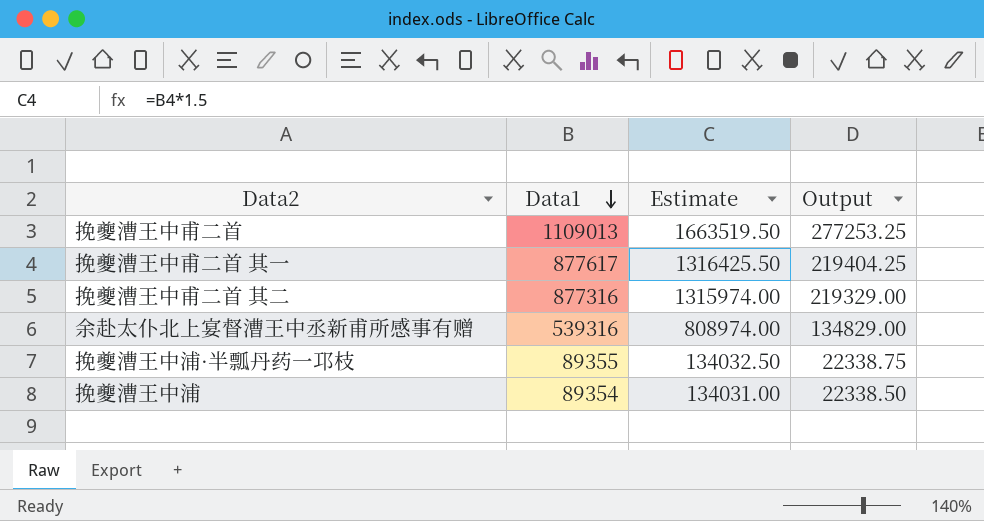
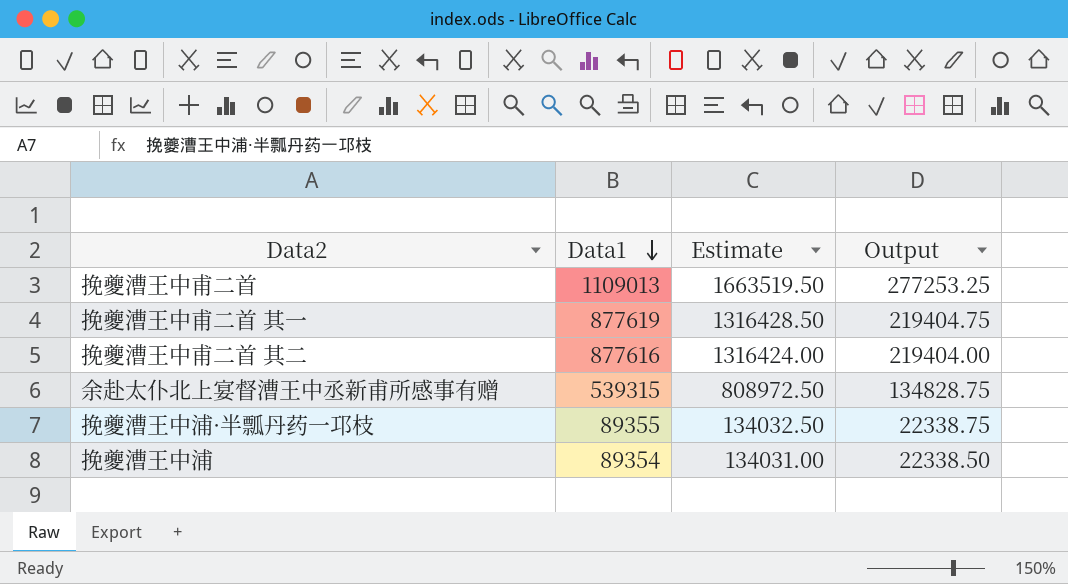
挽夔漕王中甫二首 其一 | Data1: 877617 -> 877619
挽夔漕王中甫二首 其一 | Estimate: 1316425.50 -> 1316428.50
挽夔漕王中甫二首 其一 | Output: 219404.25 -> 219404.75
挽夔漕王中甫二首 其二 | Data1: 877316 -> 877616
挽夔漕王中甫二首 其二 | Estimate: 1315974.00 -> 1316424.00
挽夔漕王中甫二首 其二 | Output: 219329.00 -> 219404.00
余赴太仆北上宴督漕王中丞新甫所感事有赠 | Data1: 539316 -> 539315
余赴太仆北上宴督漕王中丞新甫所感事有赠 | Estimate: 808974.00 -> 808972.50
余赴太仆北上宴督漕王中丞新甫所感事有赠 | Output: 134829.00 -> 134828.75

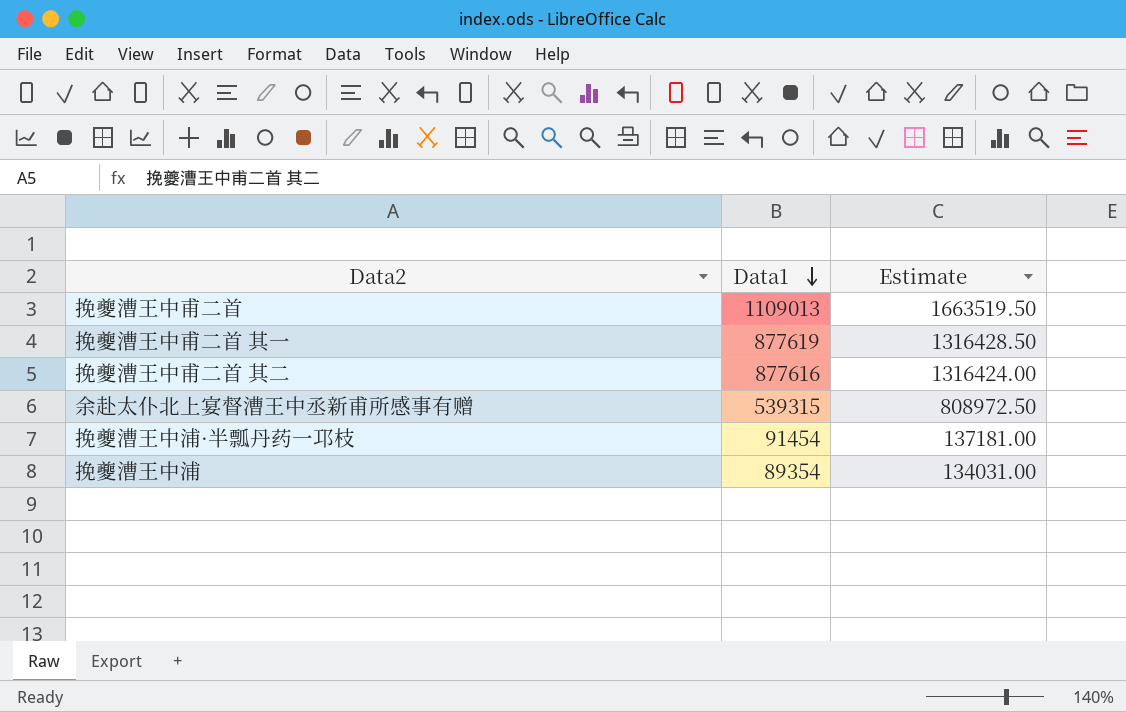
column Output | formula: [Data1] * 0.25 -> none
挽夔漕王中浦·半瓢丹药一邛枝 | Data1: 89355 -> 91454
挽夔漕王中浦·半瓢丹药一邛枝 | Estimate: 134032.50 -> 137181.00

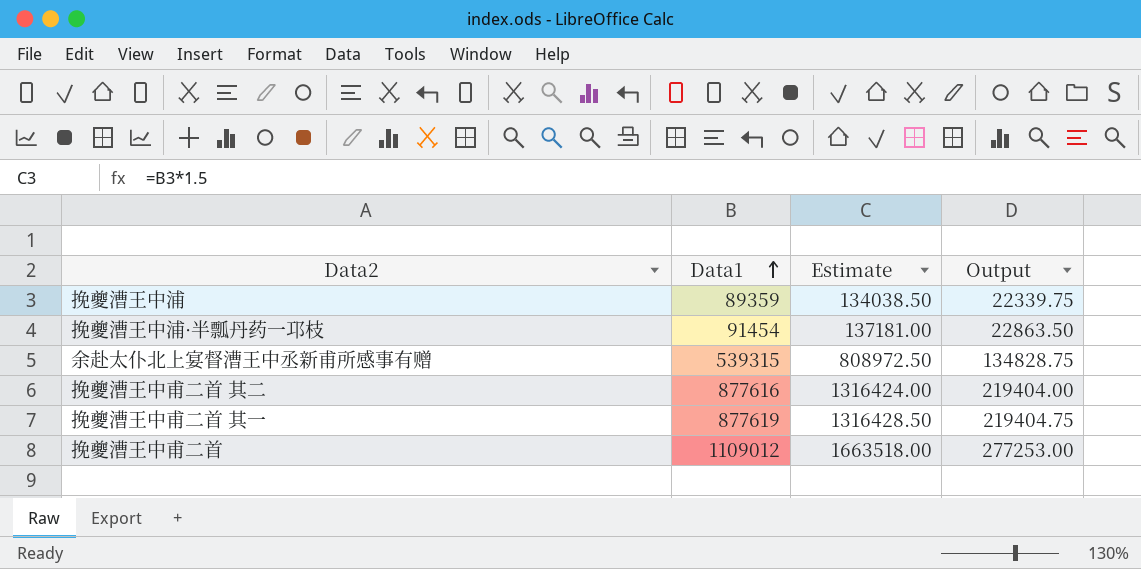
row order: Data1 descending -> Data1 ascending
column Output | formula: none -> [Data1] * 0.25
挽夔漕王中浦 | Data1: 89354 -> 89359
挽夔漕王中浦 | Estimate: 134031.00 -> 134038.50
挽夔漕王中甫二首 | Data1: 1109013 -> 1109012
挽夔漕王中甫二首 | Estimate: 1663519.50 -> 1663518.00

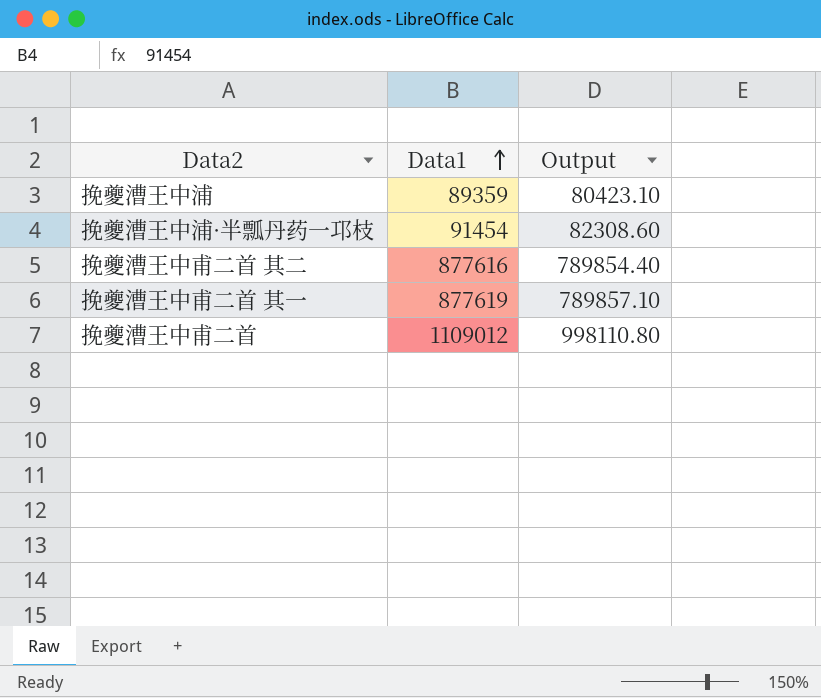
column Estimate | formula: [Data1] * 1.5 -> none
column Output | formula: [Data1] * 0.25 -> [Data1] * 0.9
row 余赴太仆北上宴督漕王中丞新甫所感事有赠: 539315 | 808972.50 | 134828.75 -> none

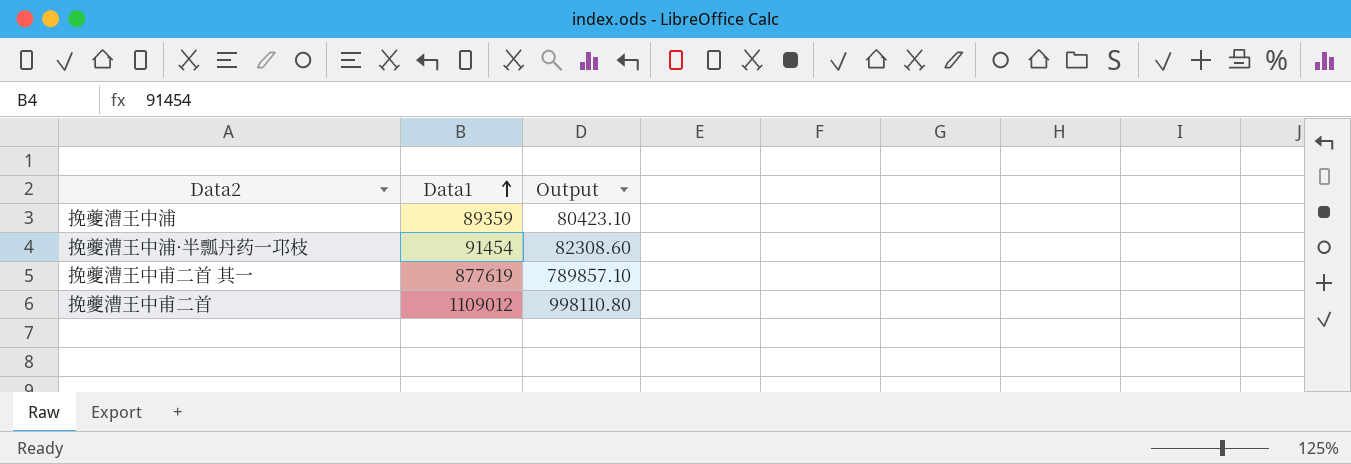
row 挽夔漕王中甫二首 其二: 877616 | 789854.40 -> none

